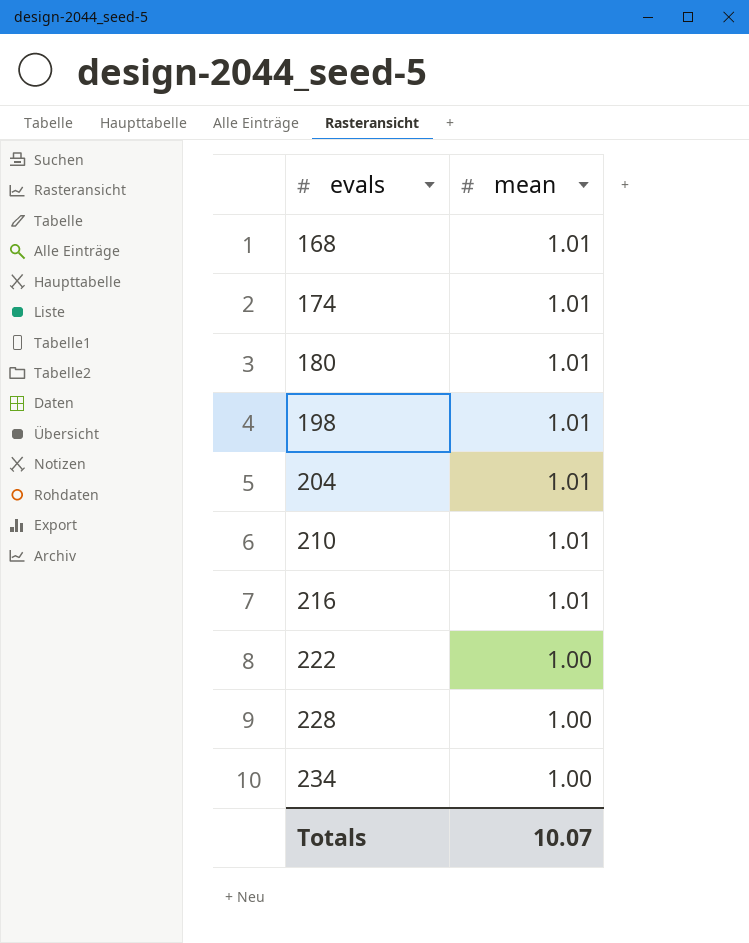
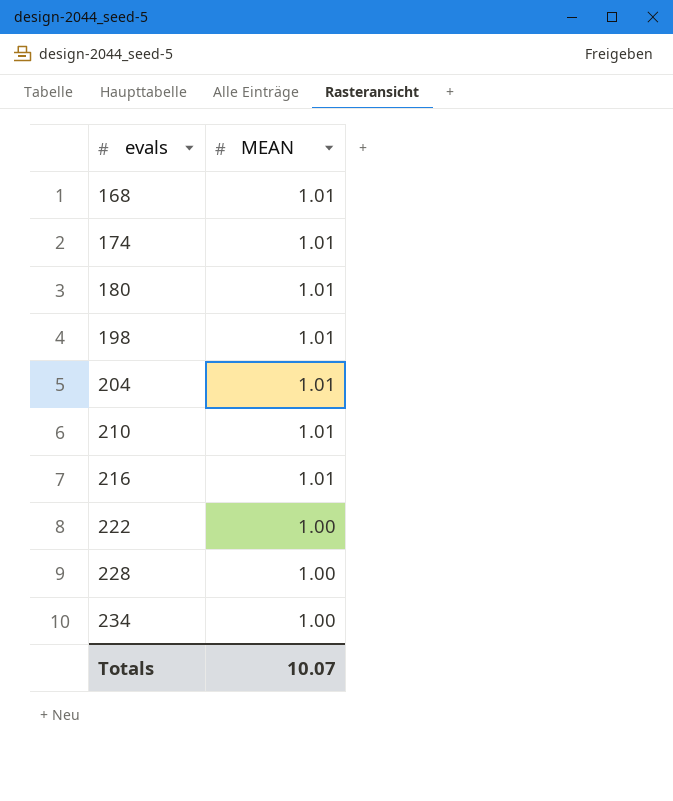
column name: mean -> MEAN

